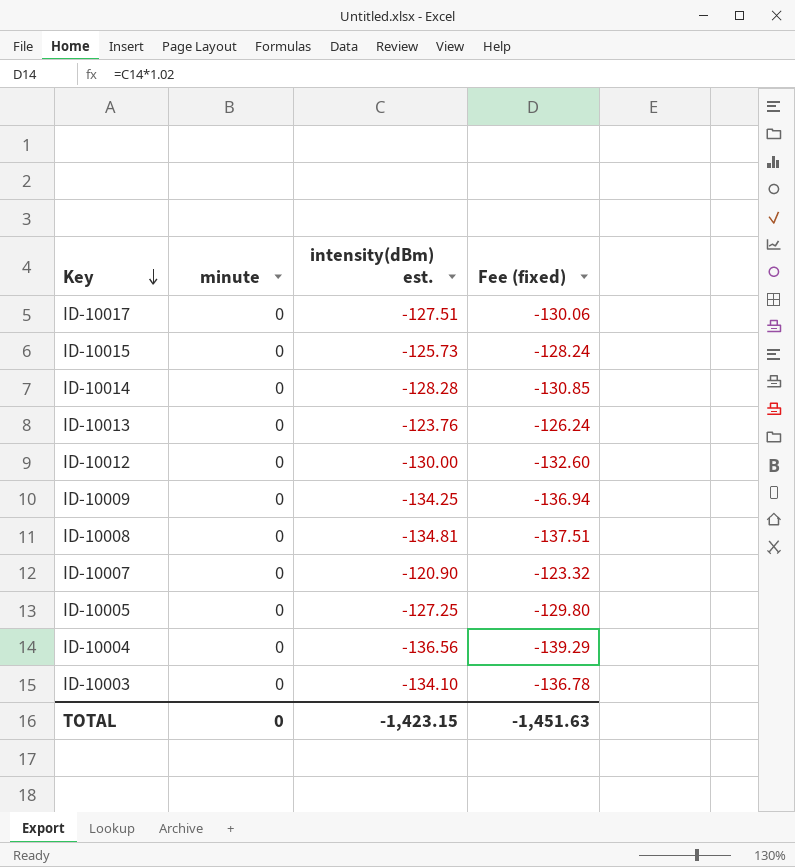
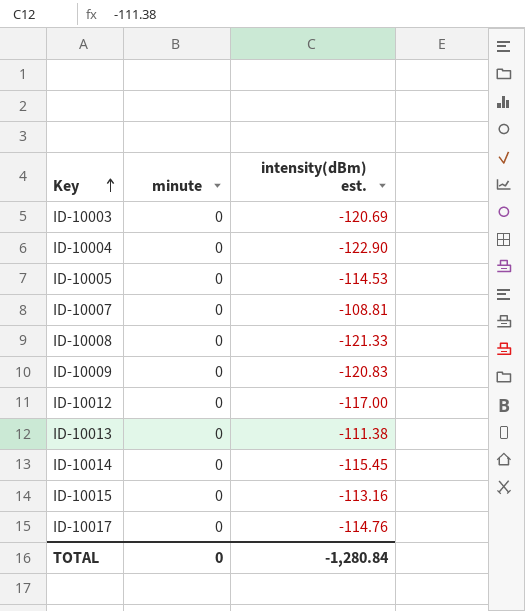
row order: Key descending -> Key ascending
column Fee (fixed) | formula: [intensity(dBm) est.] * 1.02 -> none
ID-10003 | intensity(dBm) est.: -134.10 -> -120.69
ID-10004 | intensity(dBm) est.: -136.56 -> -122.90
ID-10005 | intensity(dBm) est.: -127.25 -> -114.53
ID-10007 | intensity(dBm) est.: -120.90 -> -108.81
ID-10008 | intensity(dBm) est.: -134.81 -> -121.33
ID-10009 | intensity(dBm) est.: -134.25 -> -120.83
ID-10012 | intensity(dBm) est.: -130.00 -> -117.00
ID-10013 | intensity(dBm) est.: -123.76 -> -111.38
ID-10014 | intensity(dBm) est.: -128.28 -> -115.45
ID-10015 | intensity(dBm) est.: -125.73 -> -113.16
ID-10017 | intensity(dBm) est.: -127.51 -> -114.76
TOTAL | intensity(dBm) est.: -1,423.15 -> -1,280.84

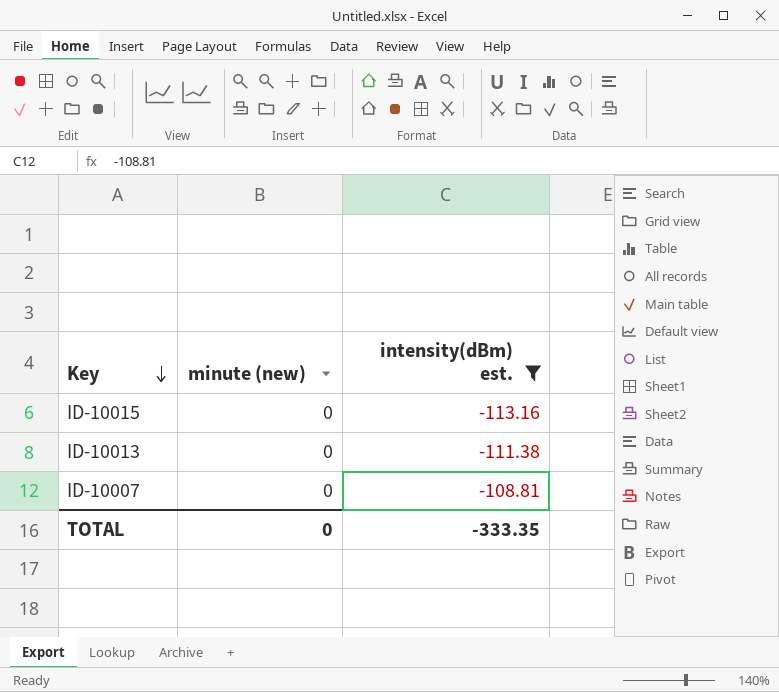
filter: none -> intensity(dBm) est. >= -113.16
row order: Key ascending -> Key descending
column name: minute -> minute (new)
TOTAL | intensity(dBm) est.: -1,280.84 -> -333.35

